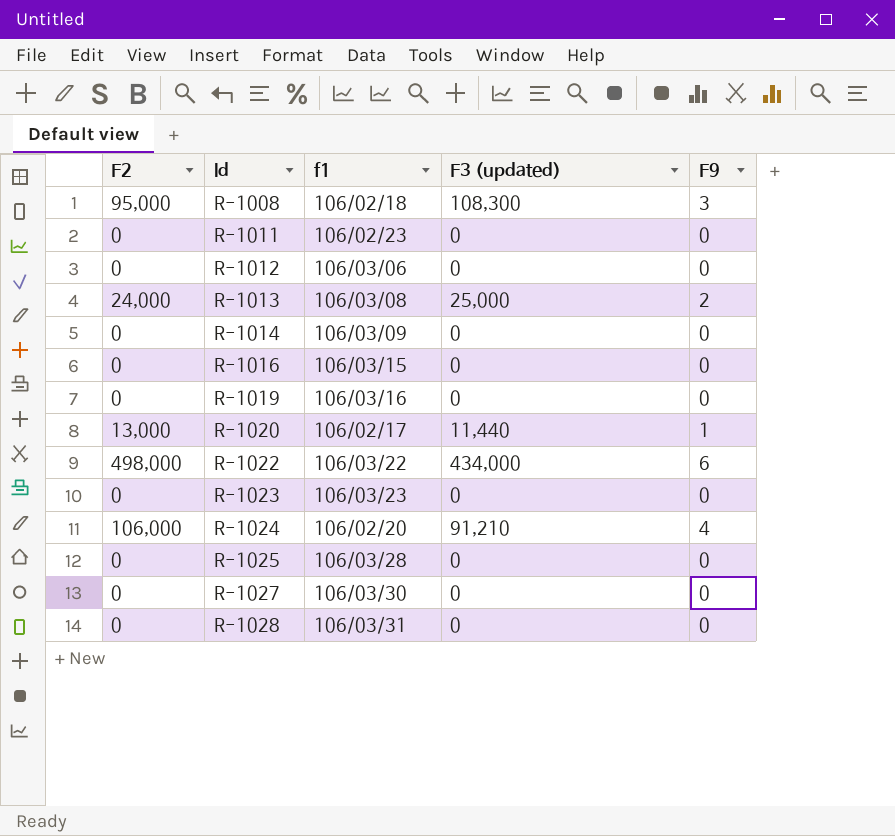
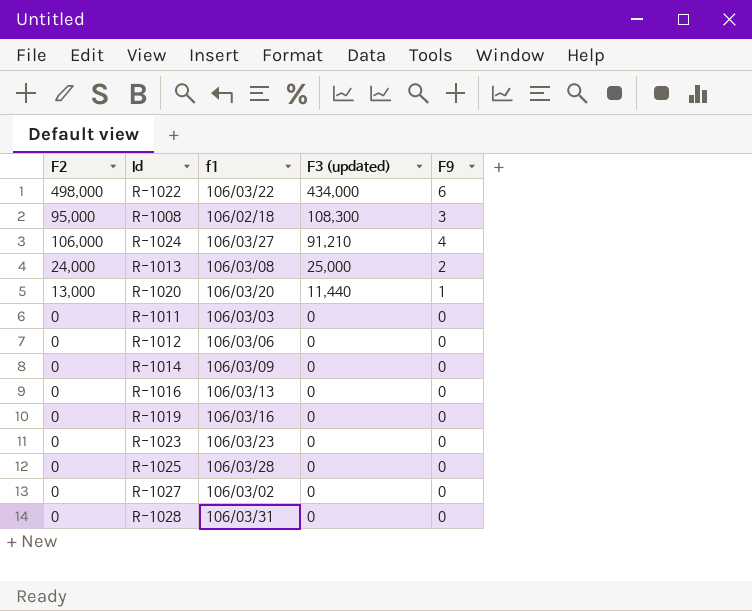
row order: Id ascending -> F3 (updated) descending
R-1024 | f1: 106/02/20 -> 106/03/27
R-1020 | f1: 106/02/17 -> 106/03/20
R-1011 | f1: 106/02/23 -> 106/03/03
R-1016 | f1: 106/03/15 -> 106/03/13
R-1027 | f1: 106/03/30 -> 106/03/02

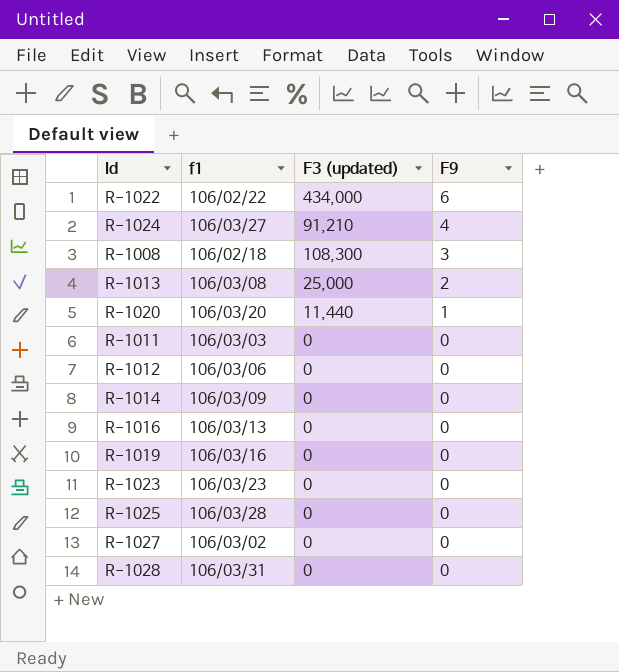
row order: F3 (updated) descending -> F9 descending
column F2 | position: 1 -> none
R-1022 | f1: 106/03/22 -> 106/02/22

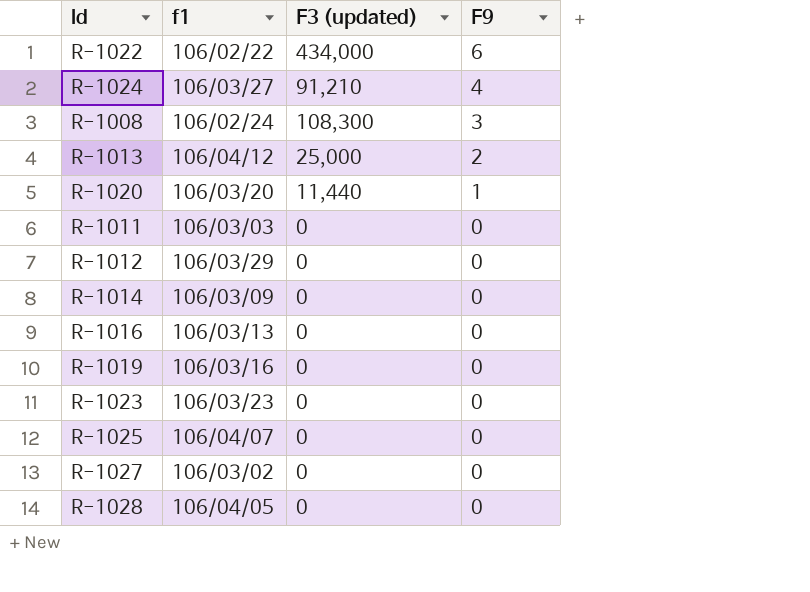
R-1008 | f1: 106/02/18 -> 106/02/24
R-1013 | f1: 106/03/08 -> 106/04/12
R-1012 | f1: 106/03/06 -> 106/03/29
R-1025 | f1: 106/03/28 -> 106/04/07
R-1028 | f1: 106/03/31 -> 106/04/05

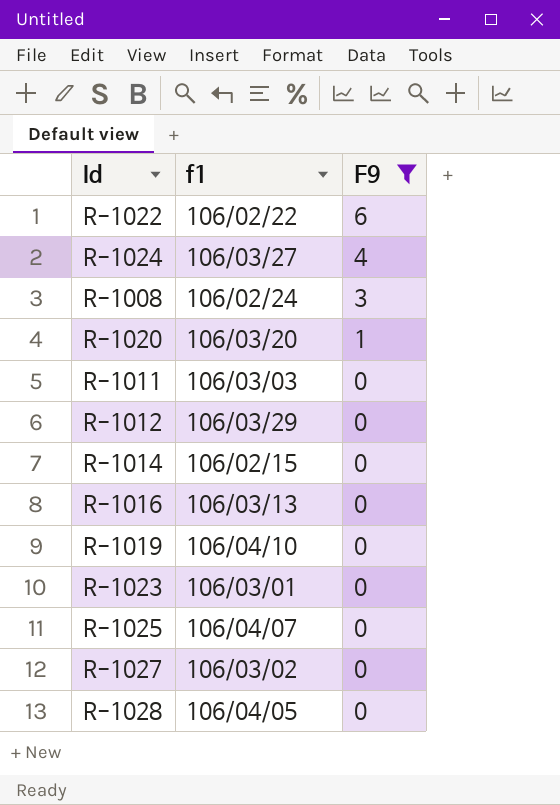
filter: none -> F9 != 2
column F3 (updated) | position: 3 -> none
R-1014 | f1: 106/03/09 -> 106/02/15
R-1019 | f1: 106/03/16 -> 106/04/10
R-1023 | f1: 106/03/23 -> 106/03/01

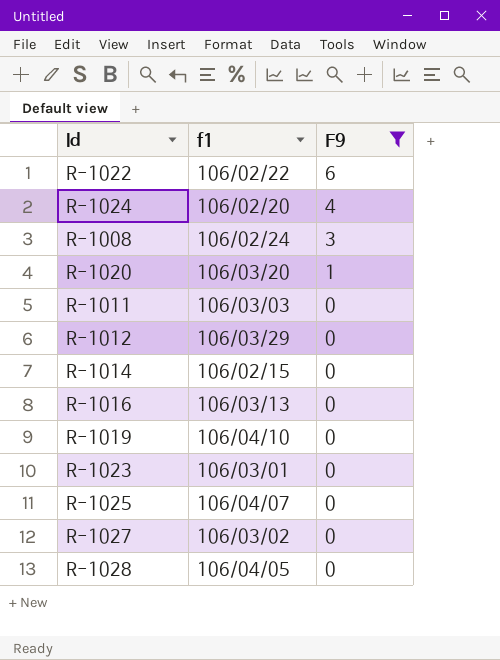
R-1024 | f1: 106/03/27 -> 106/02/20

